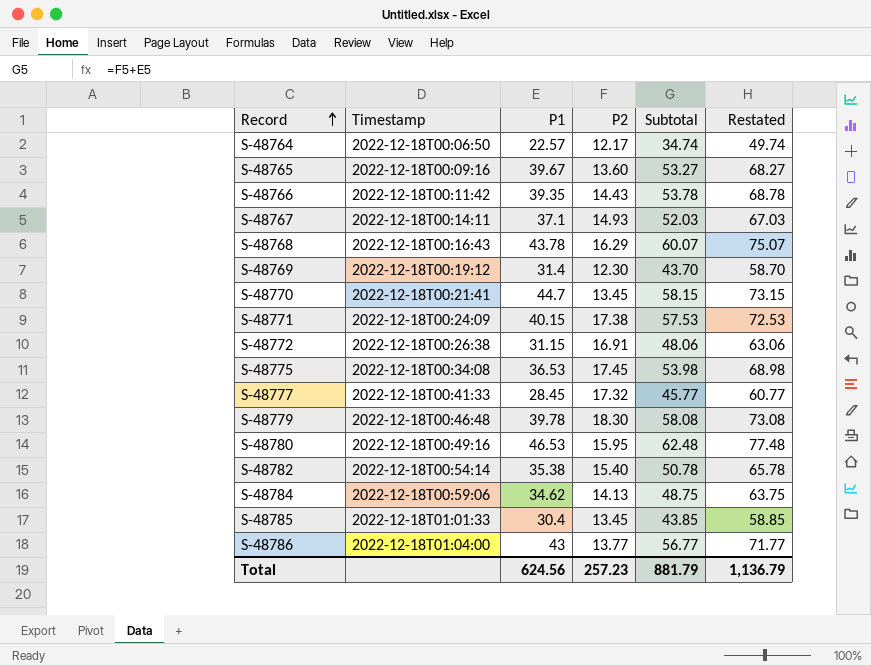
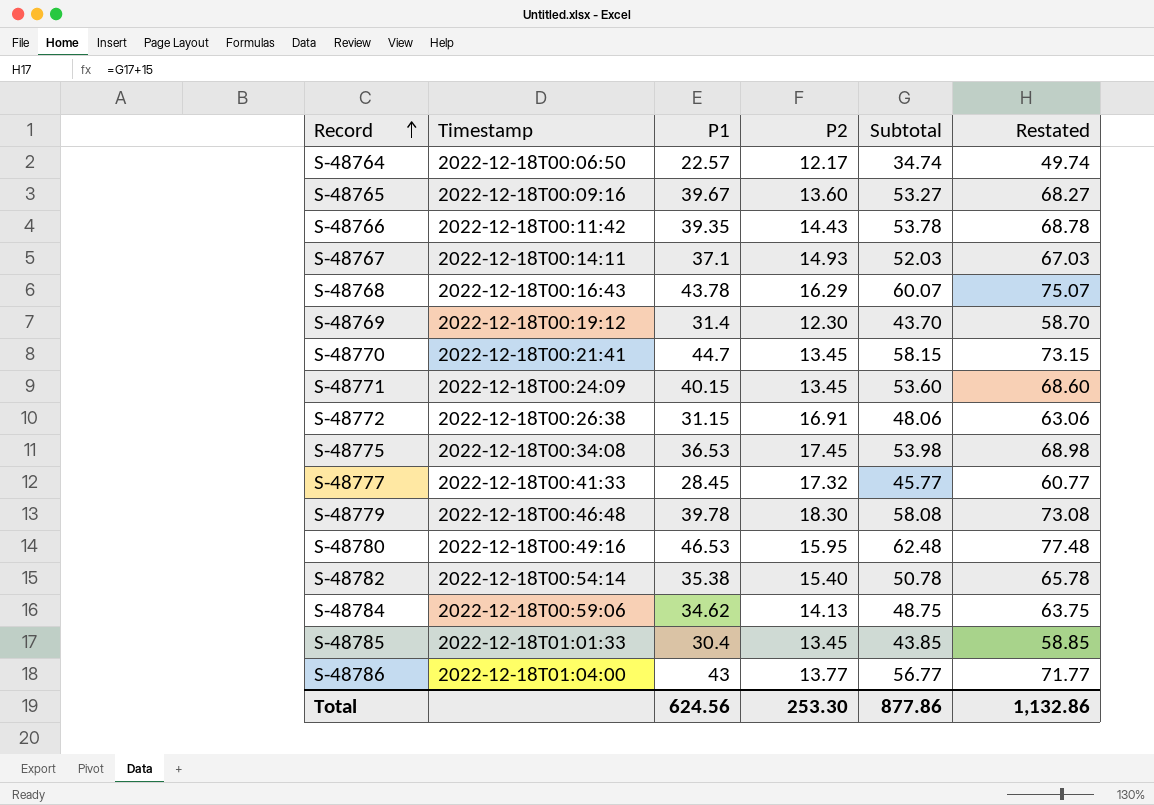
S-48771 | P2: 17.38 -> 13.45
S-48771 | Subtotal: 57.53 -> 53.60
S-48771 | Restated: 72.53 -> 68.60
Total | P2: 257.23 -> 253.30
Total | Subtotal: 881.79 -> 877.86
Total | Restated: 1,136.79 -> 1,132.86

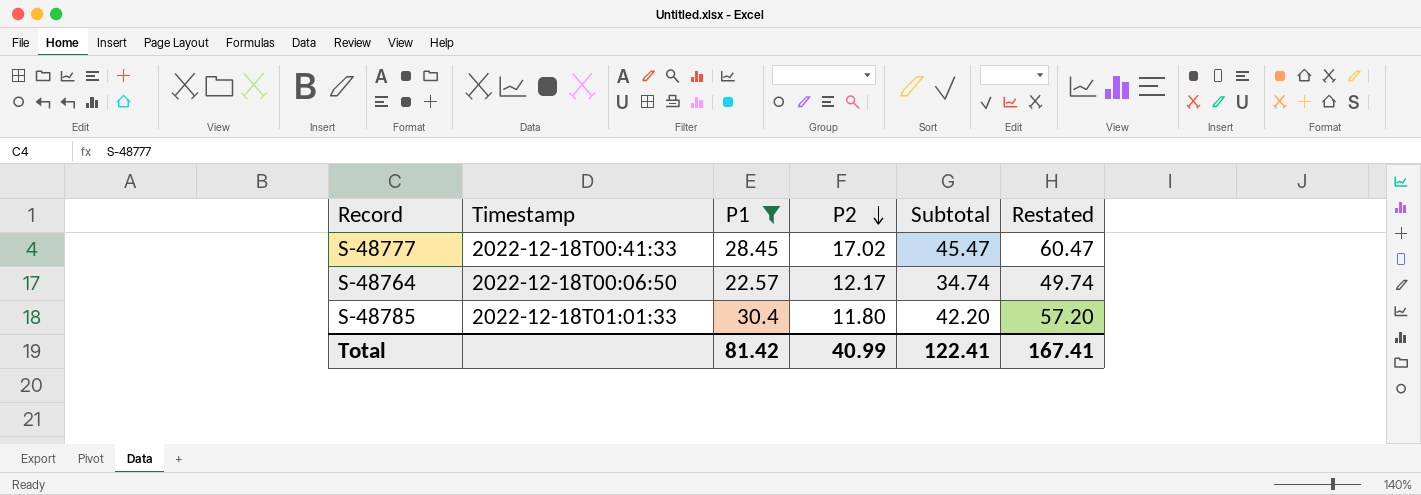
filter: none -> P1 <= 30.4
row order: Record ascending -> P2 descending
S-48777 | P2: 17.32 -> 17.02
S-48777 | Subtotal: 45.77 -> 45.47
S-48777 | Restated: 60.77 -> 60.47
S-48785 | P2: 13.45 -> 11.80
S-48785 | Subtotal: 43.85 -> 42.20
S-48785 | Restated: 58.85 -> 57.20
Total | P1: 624.56 -> 81.42
Total | P2: 253.30 -> 40.99
Total | Subtotal: 877.86 -> 122.41
Total | Restated: 1,132.86 -> 167.41

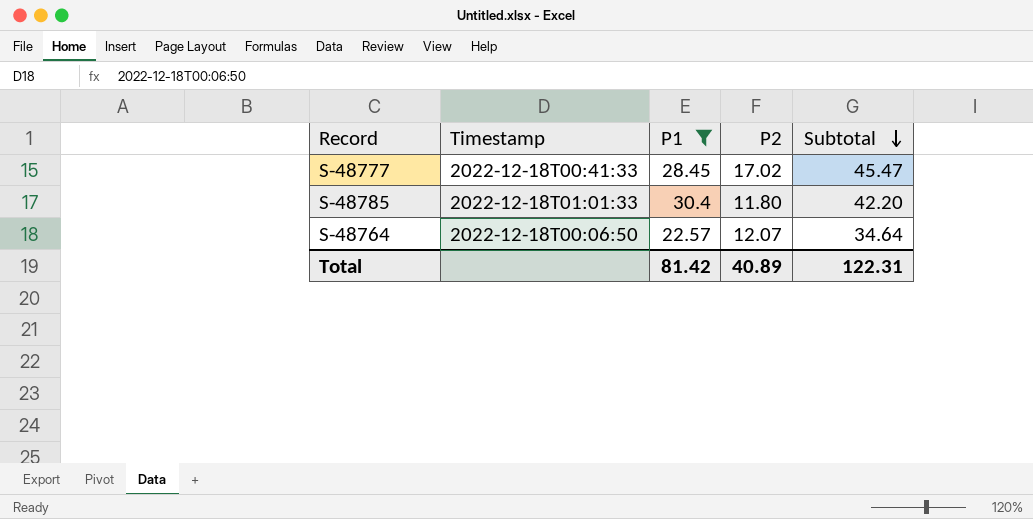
row order: P2 descending -> Subtotal descending
column Restated | formula: [Subtotal] + 15 -> none
S-48764 | P2: 12.17 -> 12.07
S-48764 | Subtotal: 34.74 -> 34.64
Total | P2: 40.99 -> 40.89
Total | Subtotal: 122.41 -> 122.31

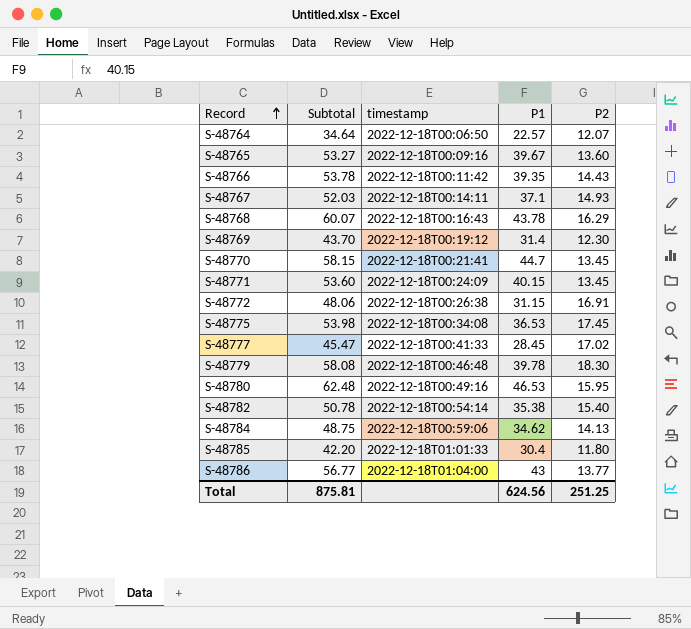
filter: P1 <= 30.4 -> none
row order: Subtotal descending -> Record ascending
column Subtotal | position: 5 -> 2
column name: Timestamp -> timestamp
Total | Subtotal: 122.31 -> 875.81
Total | P1: 81.42 -> 624.56
Total | P2: 40.89 -> 251.25

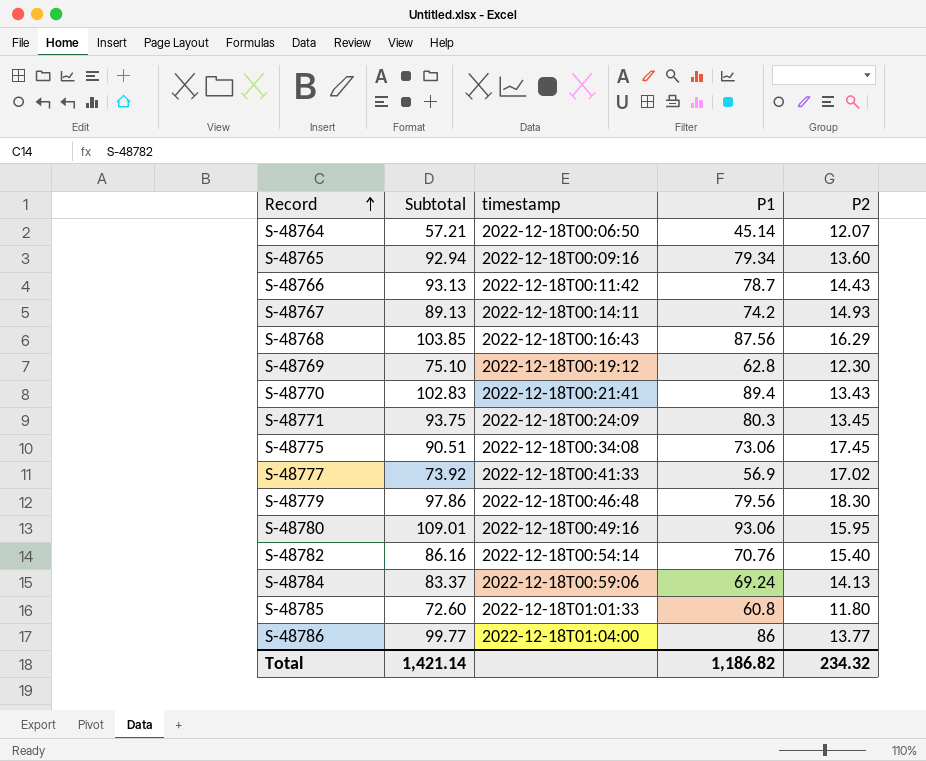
row S-48772: 48.06 | 2022-12-18T00:26:38 | 31.15 | 16.91 -> none
S-48764 | Subtotal: 34.64 -> 57.21
S-48764 | P1: 22.57 -> 45.14
S-48765 | Subtotal: 53.27 -> 92.94
S-48765 | P1: 39.67 -> 79.34
S-48766 | Subtotal: 53.78 -> 93.13
S-48766 | P1: 39.35 -> 78.7
S-48767 | Subtotal: 52.03 -> 89.13
S-48767 | P1: 37.1 -> 74.2
S-48768 | Subtotal: 60.07 -> 103.85
S-48768 | P1: 43.78 -> 87.56
S-48769 | Subtotal: 43.70 -> 75.10
S-48769 | P1: 31.4 -> 62.8
S-48770 | Subtotal: 58.15 -> 102.83
S-48770 | P1: 44.7 -> 89.4
S-48770 | P2: 13.45 -> 13.43
S-48771 | Subtotal: 53.60 -> 93.75
S-48771 | P1: 40.15 -> 80.3
S-48775 | Subtotal: 53.98 -> 90.51
S-48775 | P1: 36.53 -> 73.06
S-48777 | Subtotal: 45.47 -> 73.92
S-48777 | P1: 28.45 -> 56.9
S-48779 | Subtotal: 58.08 -> 97.86
S-48779 | P1: 39.78 -> 79.56
S-48780 | Subtotal: 62.48 -> 109.01
S-48780 | P1: 46.53 -> 93.06
S-48782 | Subtotal: 50.78 -> 86.16
S-48782 | P1: 35.38 -> 70.76
S-48784 | Subtotal: 48.75 -> 83.37
S-48784 | P1: 34.62 -> 69.24
S-48785 | Subtotal: 42.20 -> 72.60
S-48785 | P1: 30.4 -> 60.8
S-48786 | Subtotal: 56.77 -> 99.77
S-48786 | P1: 43 -> 86
Total | Subtotal: 875.81 -> 1,421.14
Total | P1: 624.56 -> 1,186.82
Total | P2: 251.25 -> 234.32

